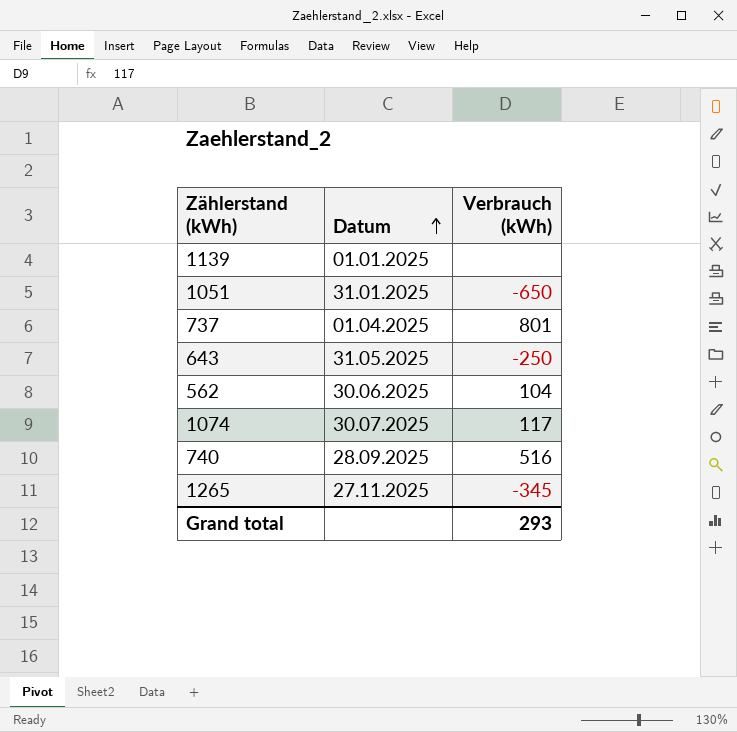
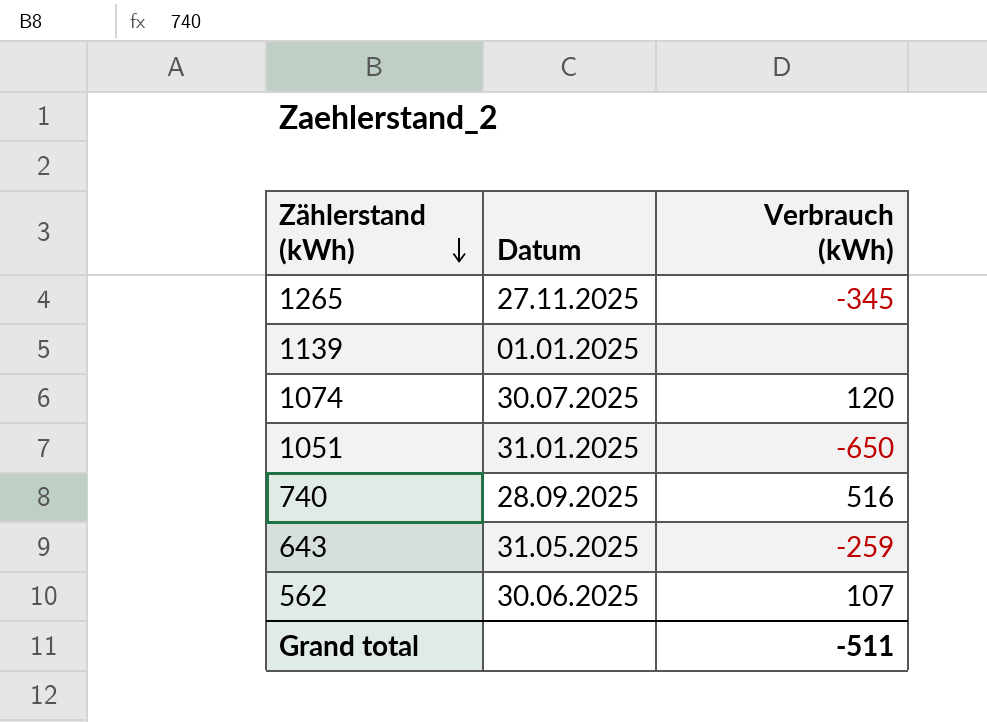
row order: Datum ascending -> Zählerstand (kWh) descending
row 737: 01.04.2025 | 801 -> none
1074 | Verbrauch (kWh): 117 -> 120
643 | Verbrauch (kWh): -250 -> -259
562 | Verbrauch (kWh): 104 -> 107
Grand total | Verbrauch (kWh): 293 -> -511

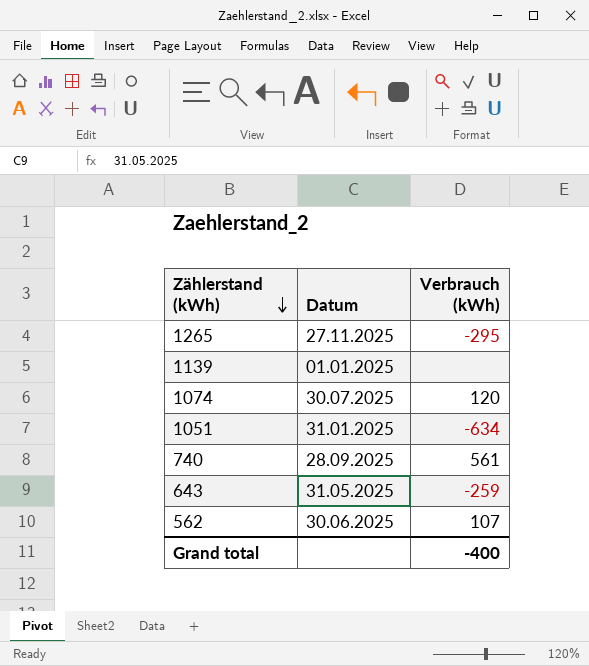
1265 | Verbrauch (kWh): -345 -> -295
1051 | Verbrauch (kWh): -650 -> -634
740 | Verbrauch (kWh): 516 -> 561
Grand total | Verbrauch (kWh): -511 -> -400

